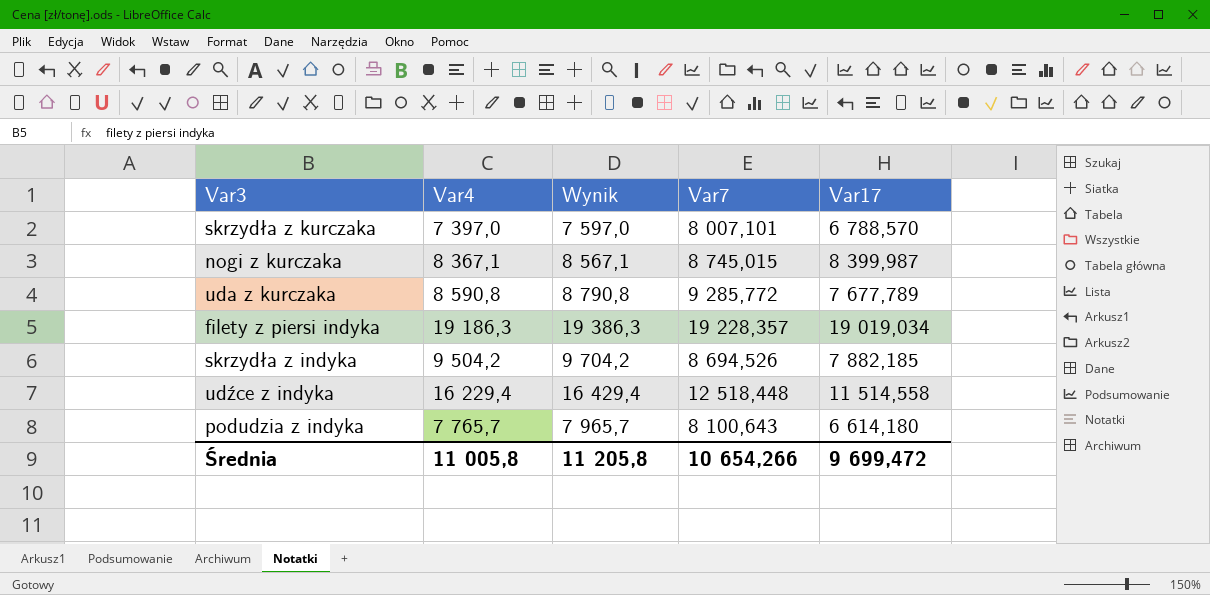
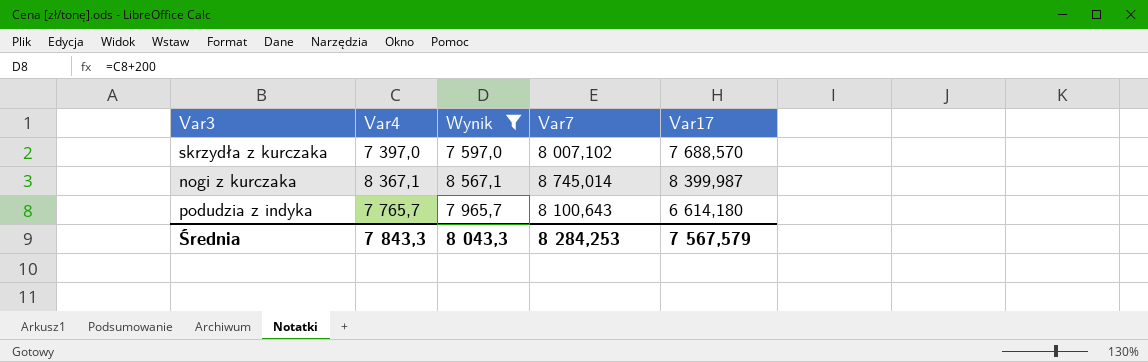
filter: none -> Wynik <= 8 567,1
skrzydła z kurczaka | Var7: 8 007,101 -> 8 007,102
skrzydła z kurczaka | Var17: 6 788,570 -> 7 688,570
nogi z kurczaka | Var7: 8 745,015 -> 8 745,014
Średnia | Var4: 11 005,8 -> 7 843,3
Średnia | Wynik: 11 205,8 -> 8 043,3
Średnia | Var7: 10 654,266 -> 8 284,253
Średnia | Var17: 9 699,472 -> 7 567,579

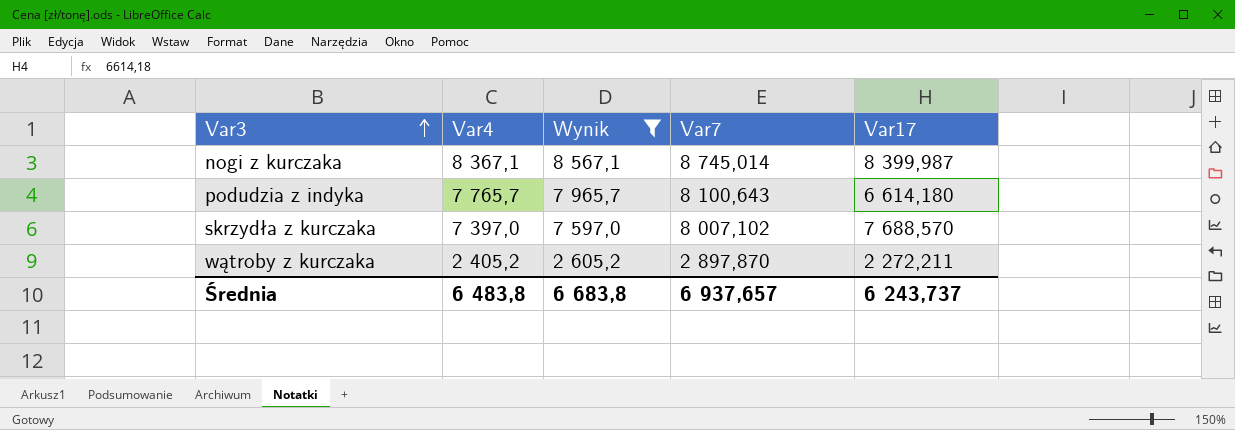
row order: none -> Var3 ascending
row wątroby z kurczaka: none -> 2 405,2 | 2 605,2 | 2 897,870 | 2 272,211
Średnia | Var4: 7 843,3 -> 6 483,8
Średnia | Wynik: 8 043,3 -> 6 683,8
Średnia | Var7: 8 284,253 -> 6 937,657
Średnia | Var17: 7 567,579 -> 6 243,737

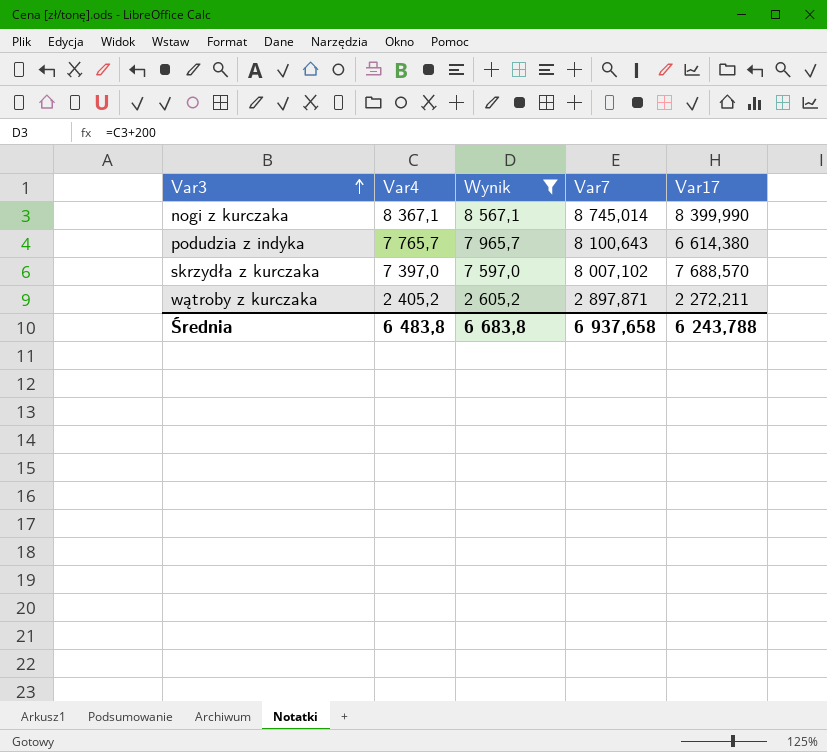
nogi z kurczaka | Var17: 8 399,987 -> 8 399,990
podudzia z indyka | Var17: 6 614,180 -> 6 614,380
wątroby z kurczaka | Var7: 2 897,870 -> 2 897,871
Średnia | Var7: 6 937,657 -> 6 937,658
Średnia | Var17: 6 243,737 -> 6 243,788

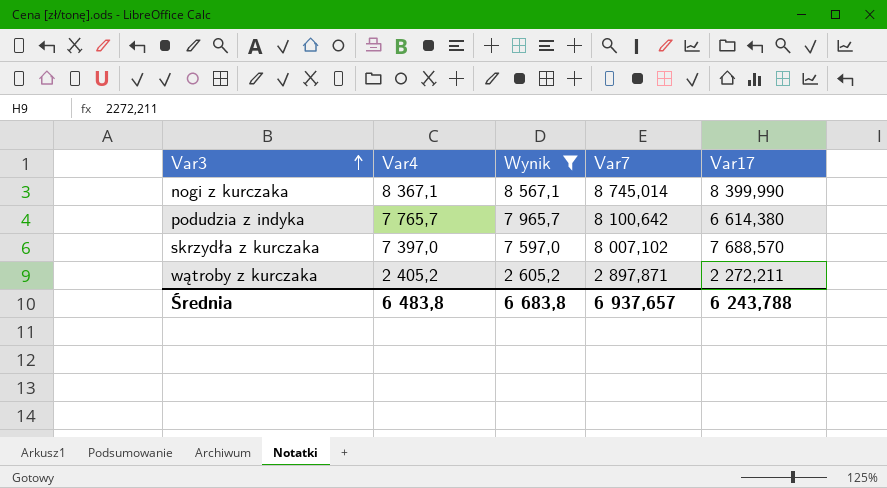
podudzia z indyka | Var7: 8 100,643 -> 8 100,642
Średnia | Var7: 6 937,658 -> 6 937,657

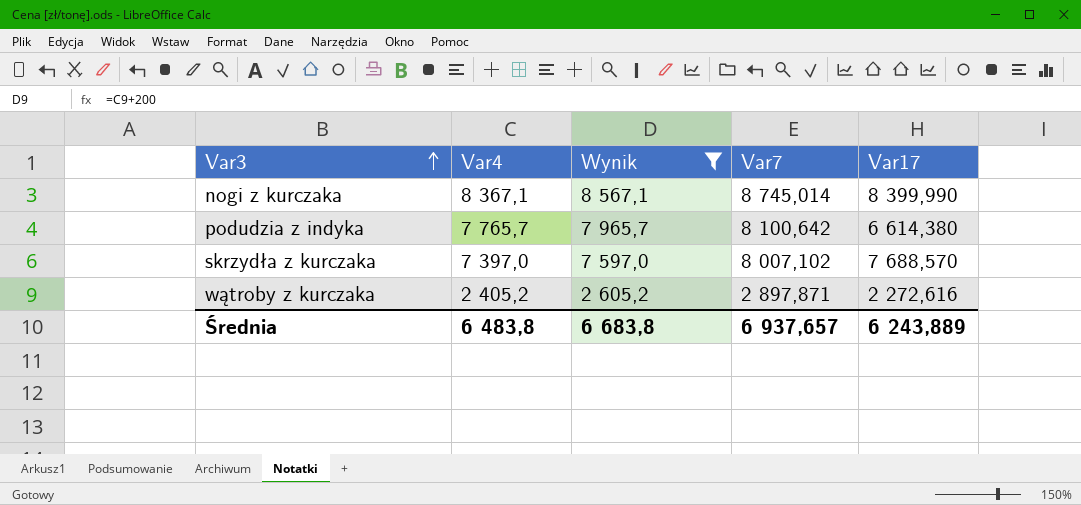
wątroby z kurczaka | Var17: 2 272,211 -> 2 272,616
Średnia | Var17: 6 243,788 -> 6 243,889

